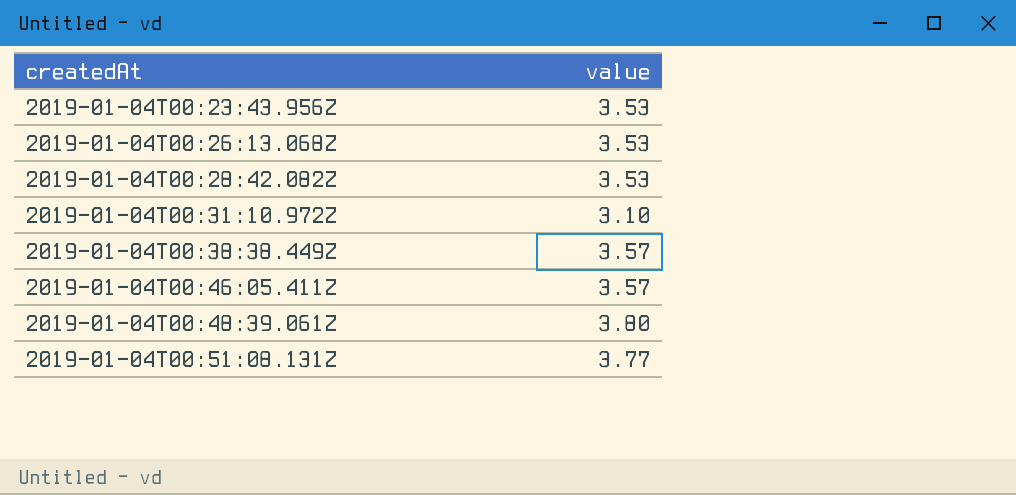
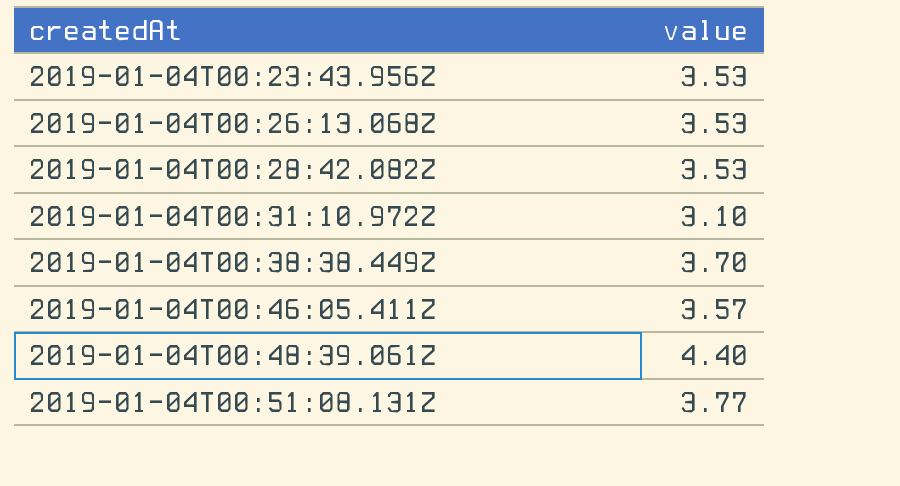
2019-01-04T00:38:38.449Z | value: 3.57 -> 3.70
2019-01-04T00:48:39.061Z | value: 3.80 -> 4.40

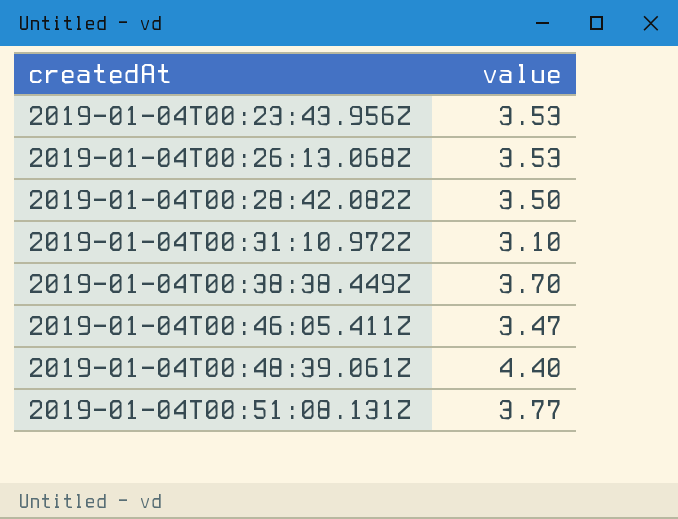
2019-01-04T00:28:42.082Z | value: 3.53 -> 3.50
2019-01-04T00:46:05.411Z | value: 3.57 -> 3.47

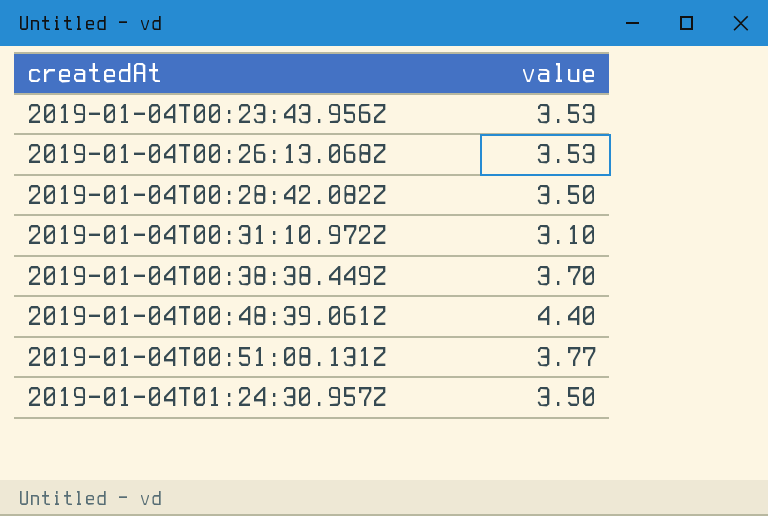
row 2019-01-04T00:46:05.411Z: 3.47 -> none
row 2019-01-04T01:24:30.957Z: none -> 3.50

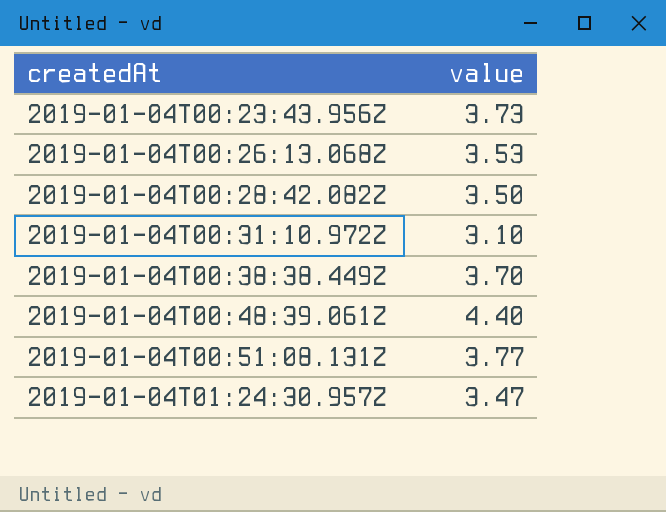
2019-01-04T00:23:43.956Z | value: 3.53 -> 3.73
2019-01-04T01:24:30.957Z | value: 3.50 -> 3.47

